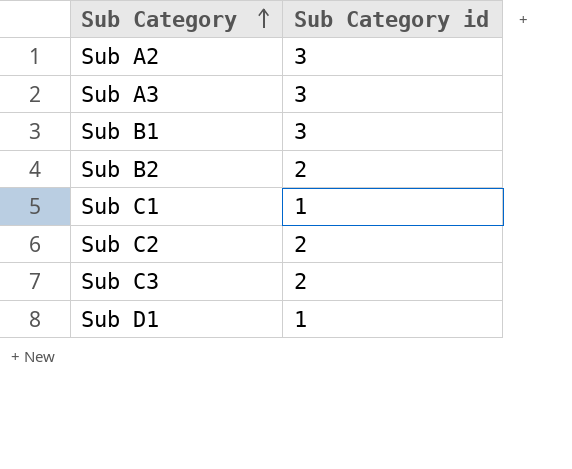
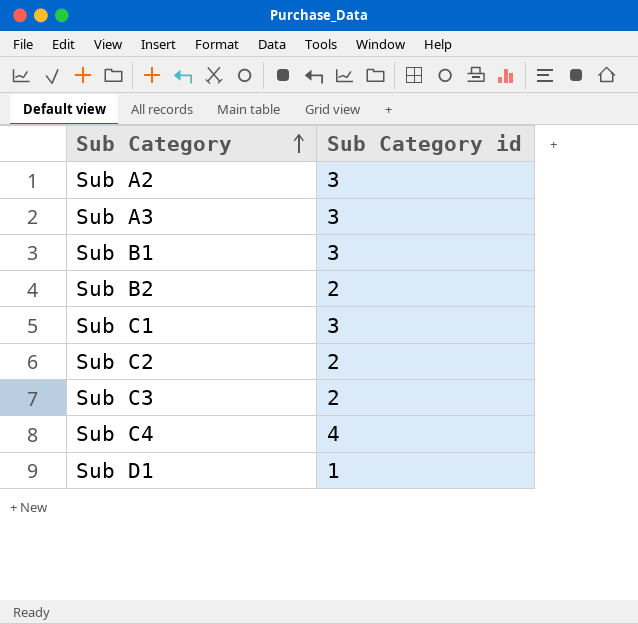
Sub C1 | Sub Category id: 1 -> 3
row Sub C4: none -> 4

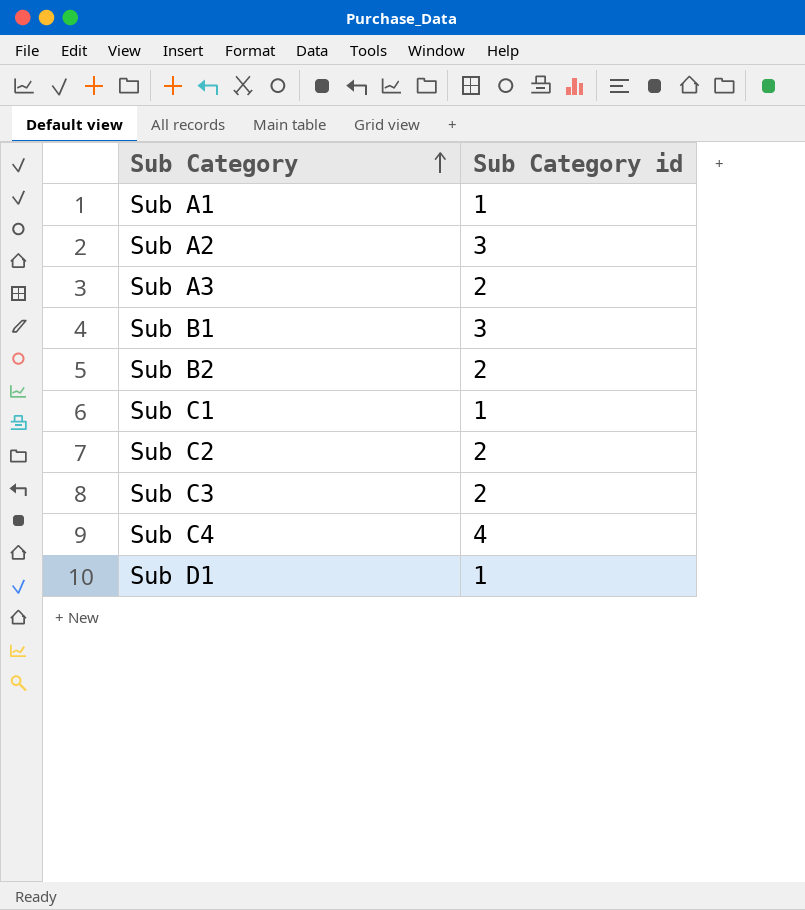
row Sub A1: none -> 1
Sub A3 | Sub Category id: 3 -> 2
Sub C1 | Sub Category id: 3 -> 1

